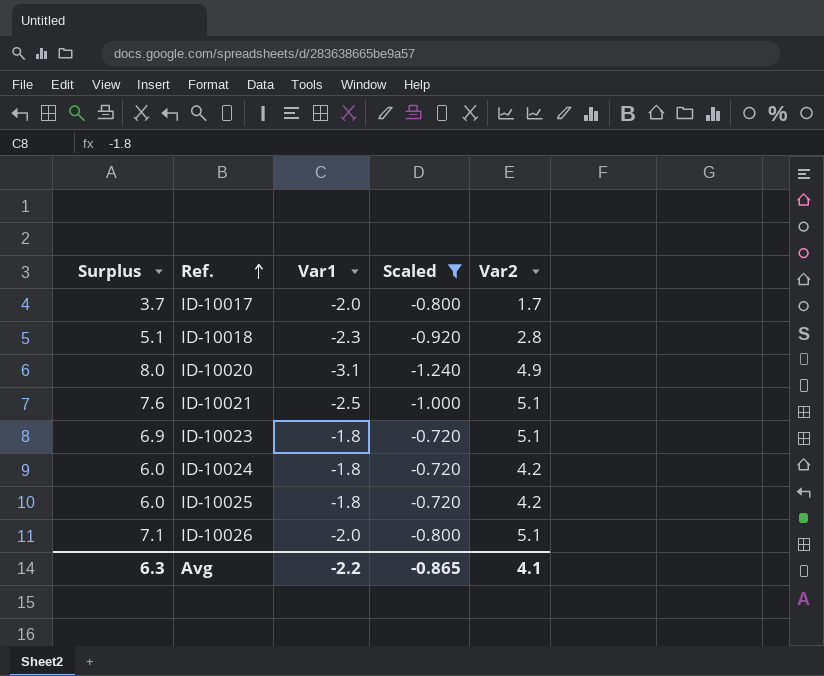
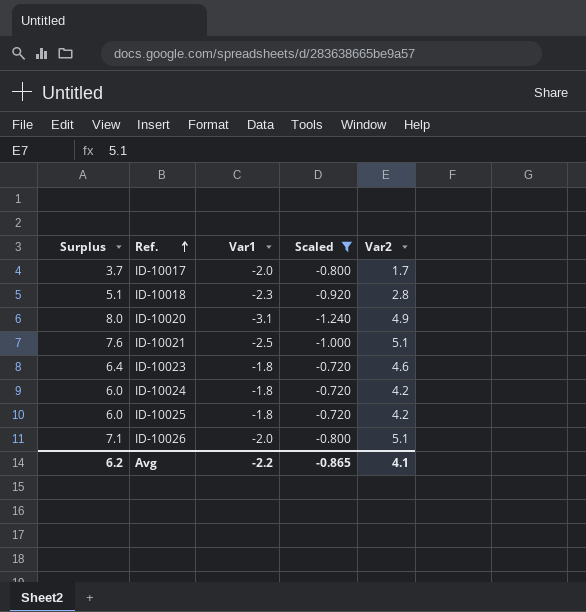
ID-10023 | Surplus: 6.9 -> 6.4
ID-10023 | Var2: 5.1 -> 4.6
Avg | Surplus: 6.3 -> 6.2

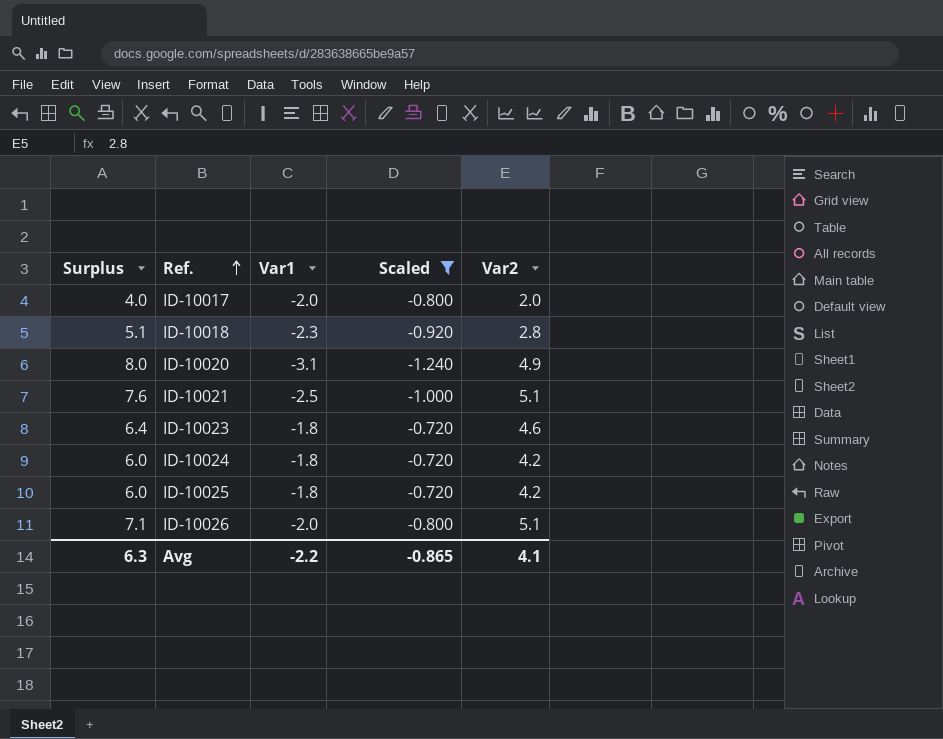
ID-10017 | Surplus: 3.7 -> 4.0
ID-10017 | Var2: 1.7 -> 2.0
Avg | Surplus: 6.2 -> 6.3

